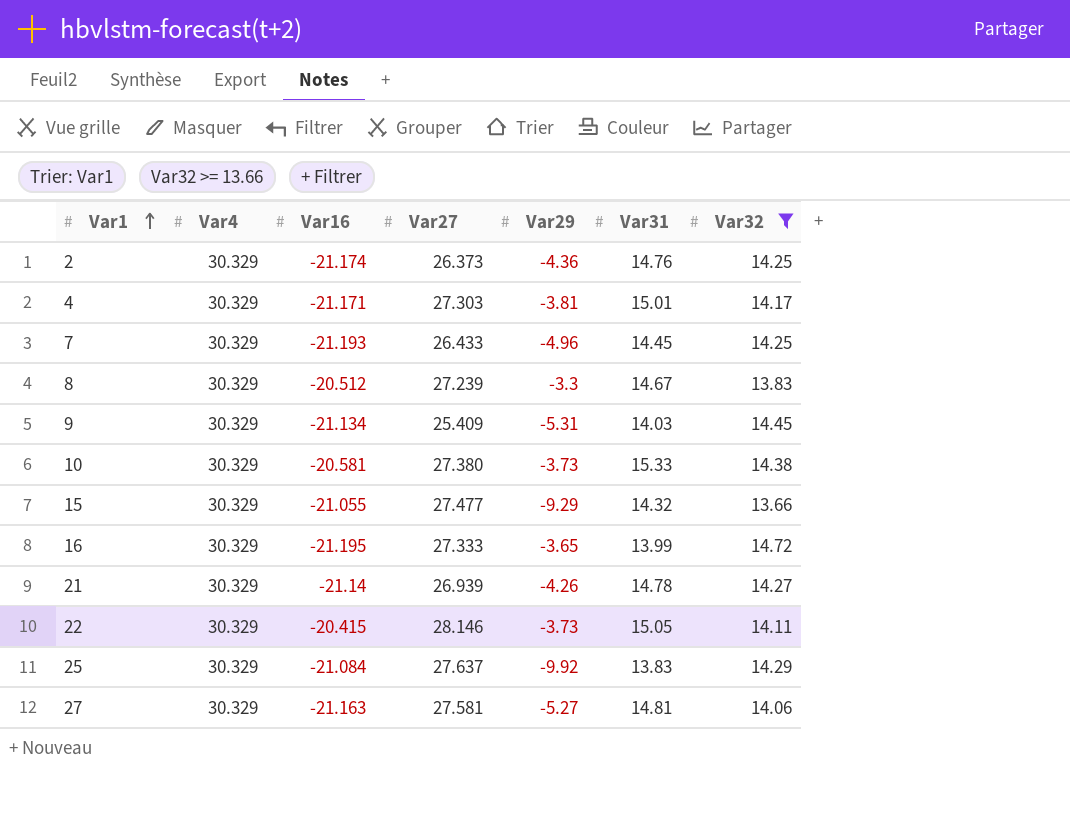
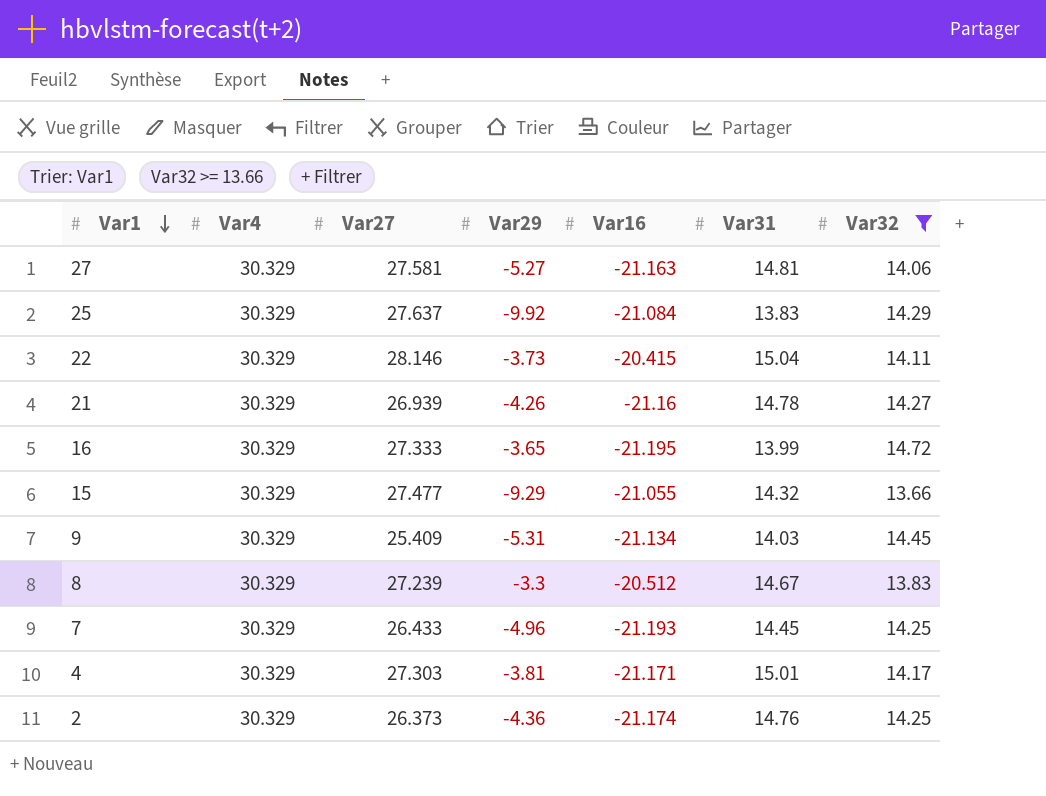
row order: Var1 ascending -> Var1 descending
column Var16 | position: 3 -> 5
row 10: 30.329 | -20.581 | 27.380 | -3.73 | 15.33 | 14.38 -> none
22 | Var31: 15.05 -> 15.04
21 | Var16: -21.14 -> -21.16

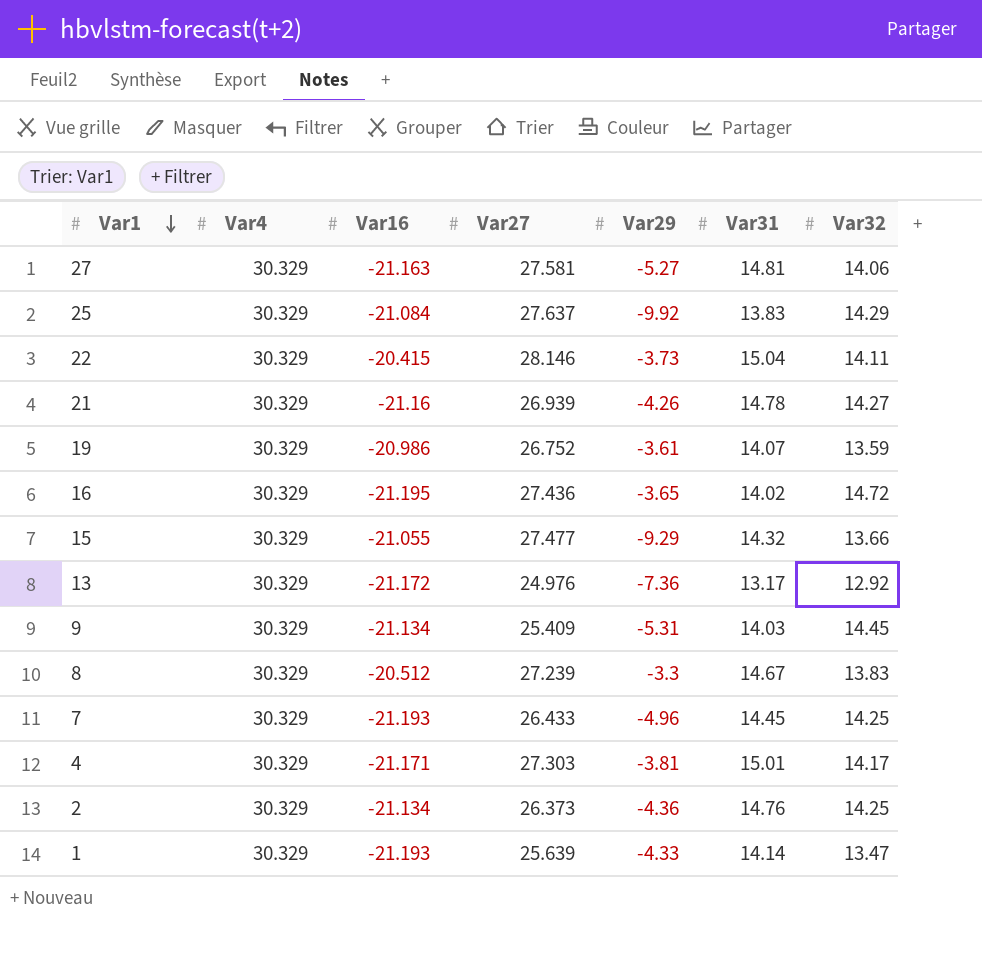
filter: Var32 >= 13.66 -> none
column Var16 | position: 5 -> 3
16 | Var27: 27.333 -> 27.436
16 | Var31: 13.99 -> 14.02
2 | Var16: -21.174 -> -21.134

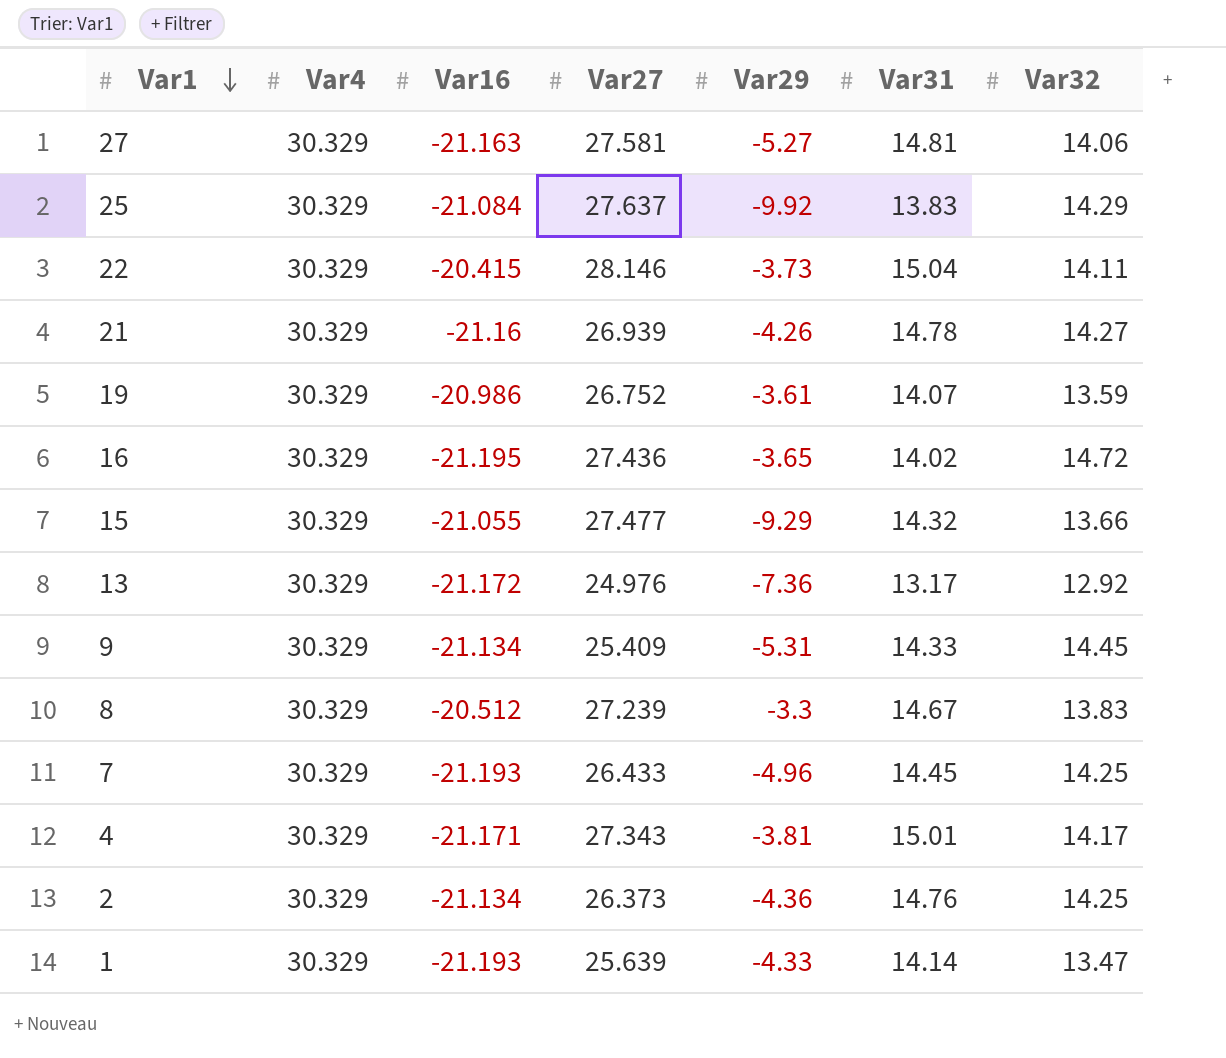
9 | Var31: 14.03 -> 14.33
4 | Var27: 27.303 -> 27.343

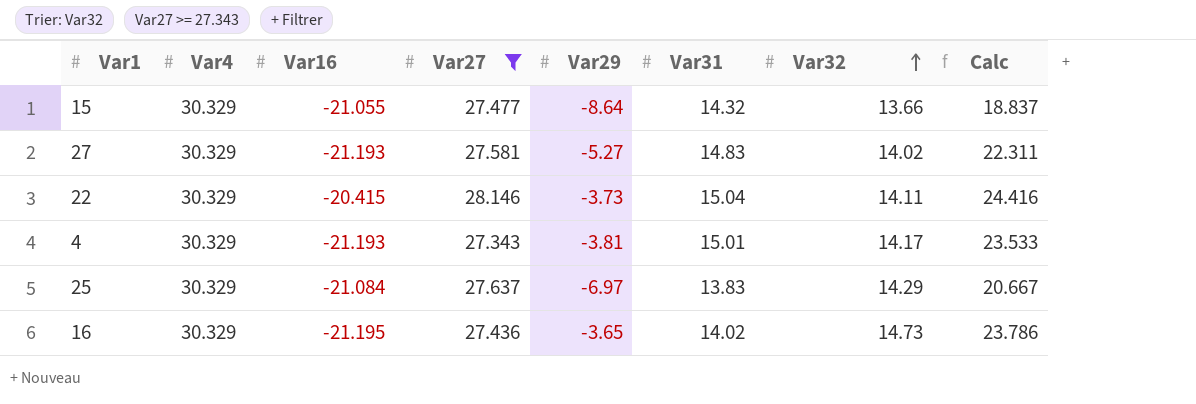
filter: none -> Var27 >= 27.343
row order: Var1 descending -> Var32 ascending
column Calc | formula: none -> [Var27] + [Var29]
15 | Var29: -9.29 -> -8.64
27 | Var16: -21.163 -> -21.193
27 | Var31: 14.81 -> 14.83
27 | Var32: 14.06 -> 14.02
4 | Var16: -21.171 -> -21.193
25 | Var29: -9.92 -> -6.97
16 | Var32: 14.72 -> 14.73

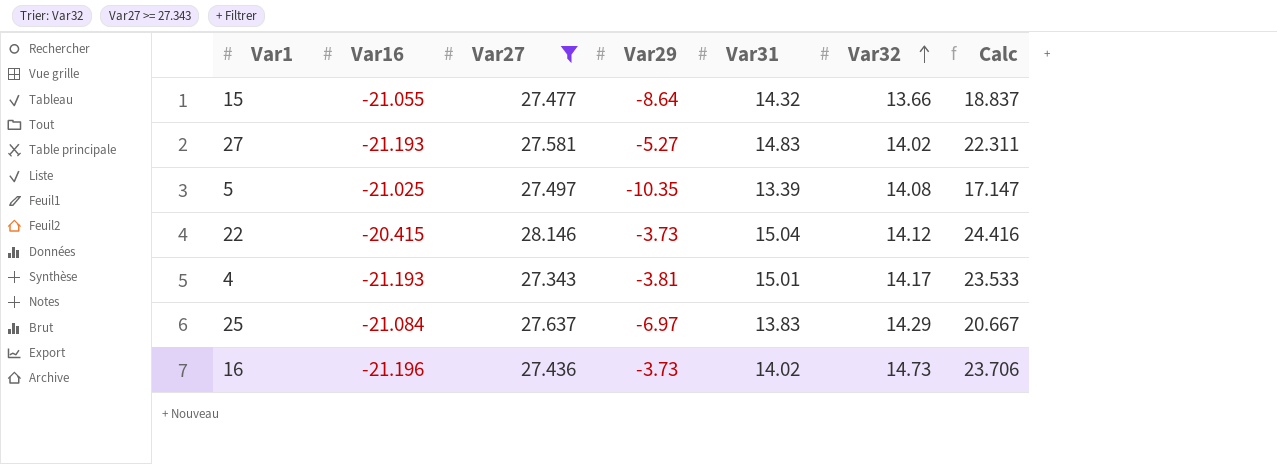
column Var4 | position: 2 -> none
row 5: none -> -21.025 | 27.497 | -10.35 | 13.39 | 14.08 | 17.147
22 | Var32: 14.11 -> 14.12
16 | Var16: -21.195 -> -21.196
16 | Var29: -3.65 -> -3.73
16 | Calc: 23.786 -> 23.706

